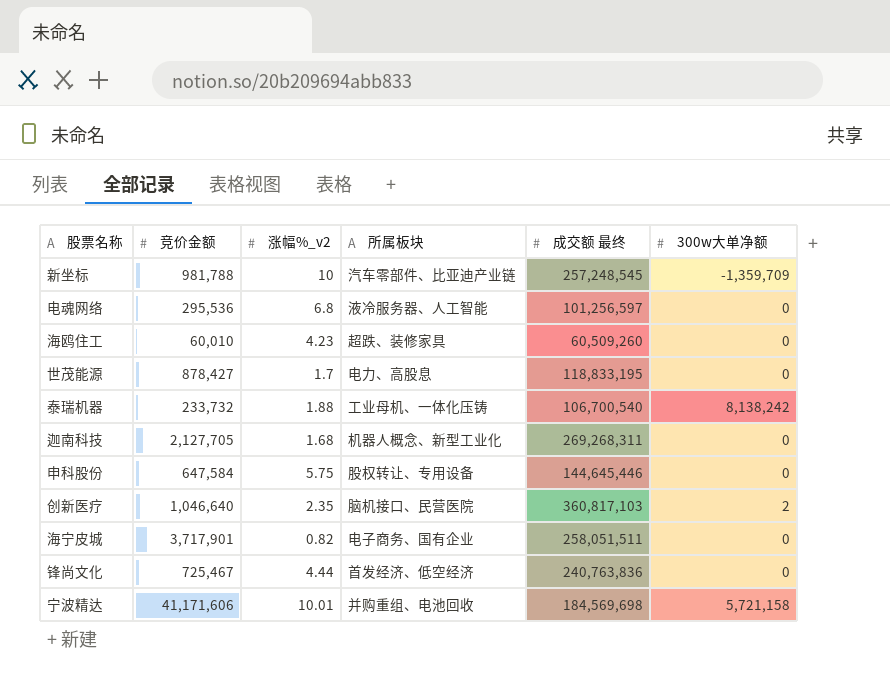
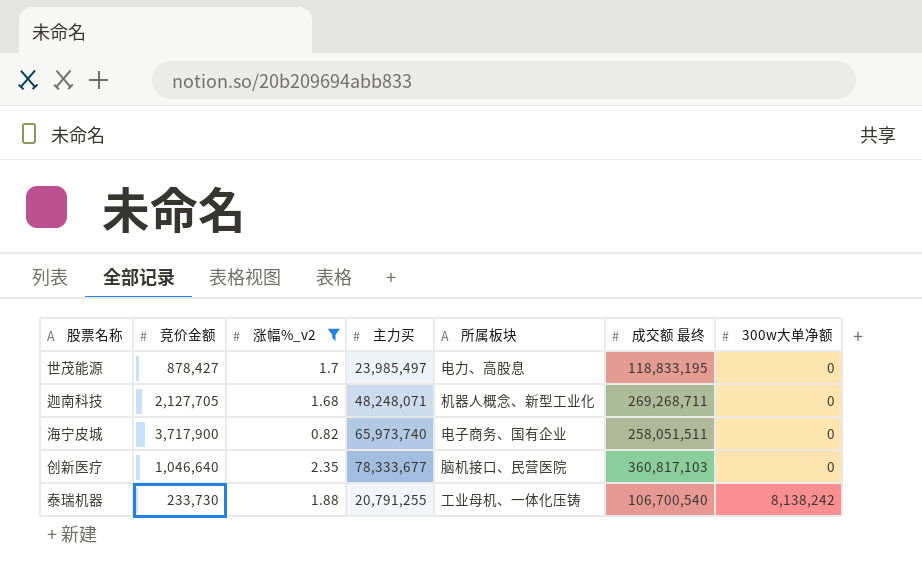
filter: none -> 涨幅%_v2 <= 2.35
row order: none -> 300w大单净额 ascending
column 主力买 | position: none -> 4
迦南科技 | 成交额 最终: 269,268,311 -> 269,268,711
海宁皮城 | 竞价金额: 3,717,901 -> 3,717,900
创新医疗 | 300w大单净额: 2 -> 0
泰瑞机器 | 竞价金额: 233,732 -> 233,730

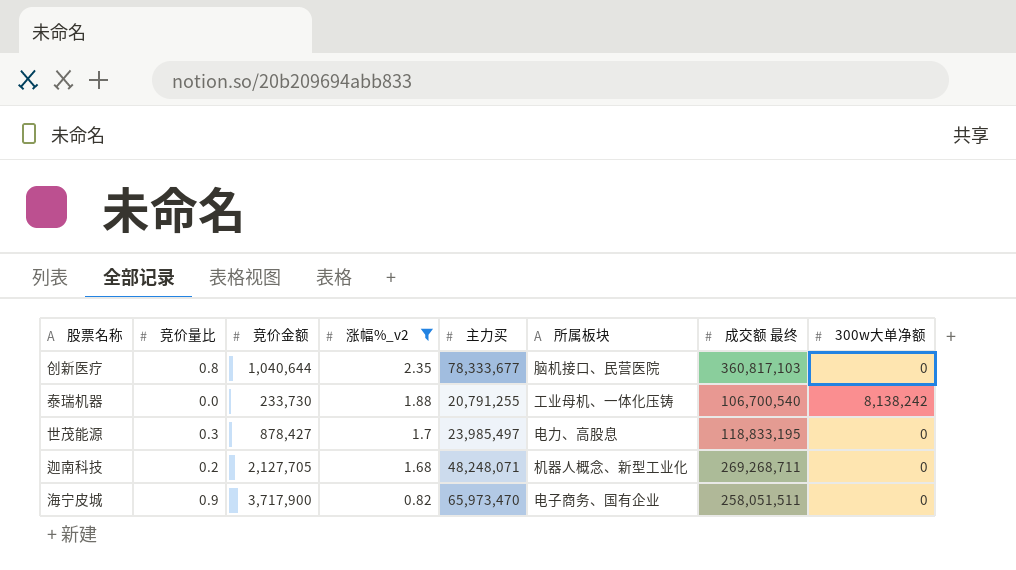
row order: 300w大单净额 ascending -> 涨幅%_v2 descending
column 竞价量比 | position: none -> 2
创新医疗 | 竞价金额: 1,046,640 -> 1,040,644
海宁皮城 | 主力买: 65,973,740 -> 65,973,470

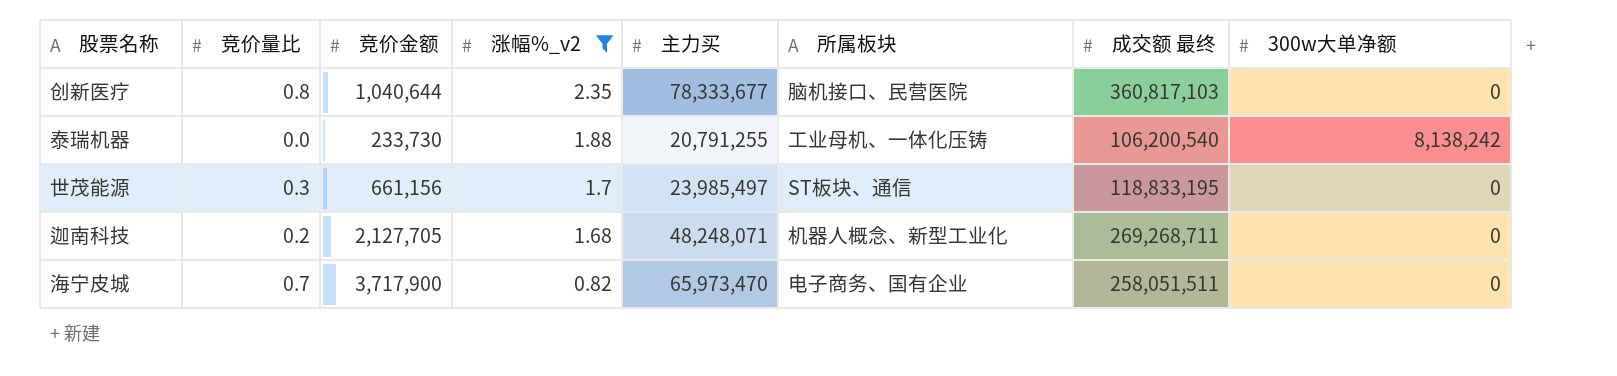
泰瑞机器 | 成交额 最终: 106,700,540 -> 106,200,540
世茂能源 | 竞价金额: 878,427 -> 661,156
世茂能源 | 所属板块: 电力、高股息 -> ST板块、通信
海宁皮城 | 竞价量比: 0.9 -> 0.7

